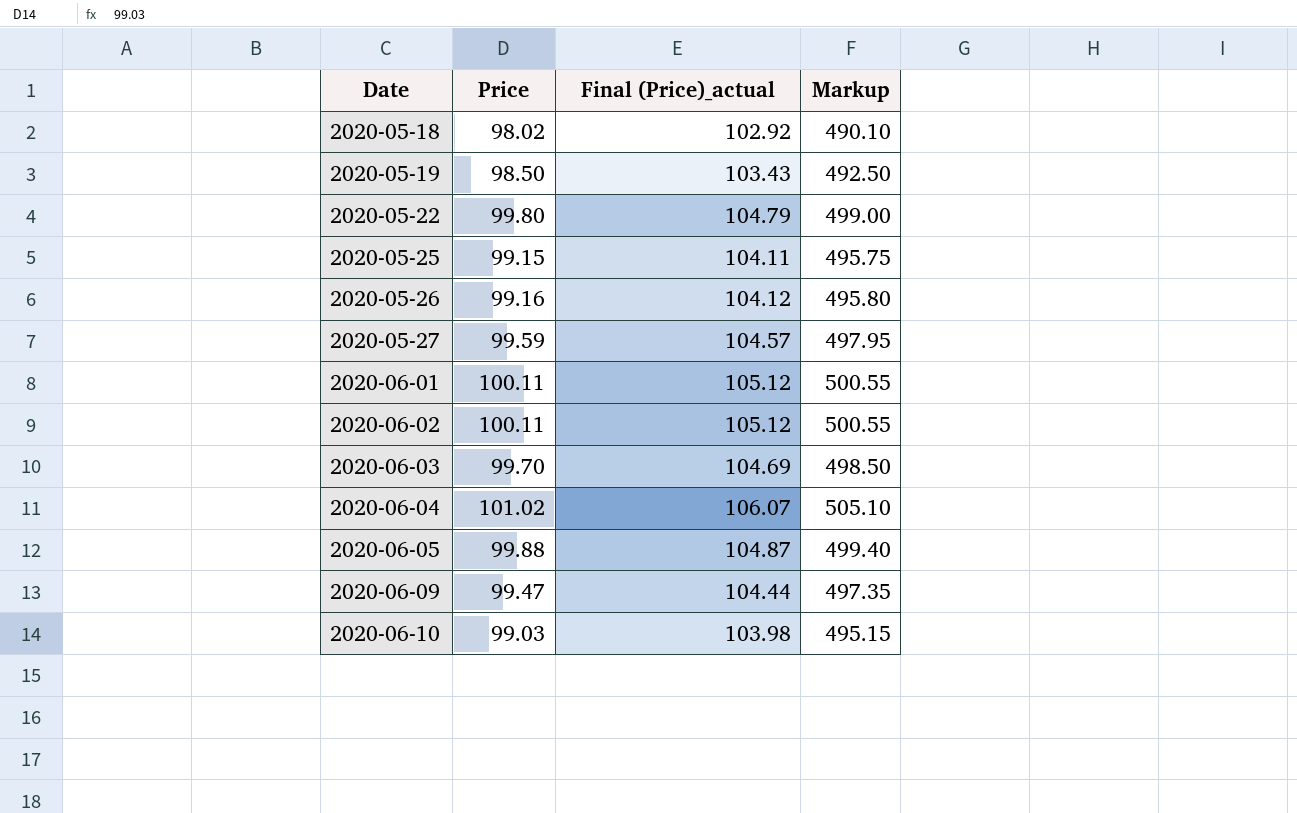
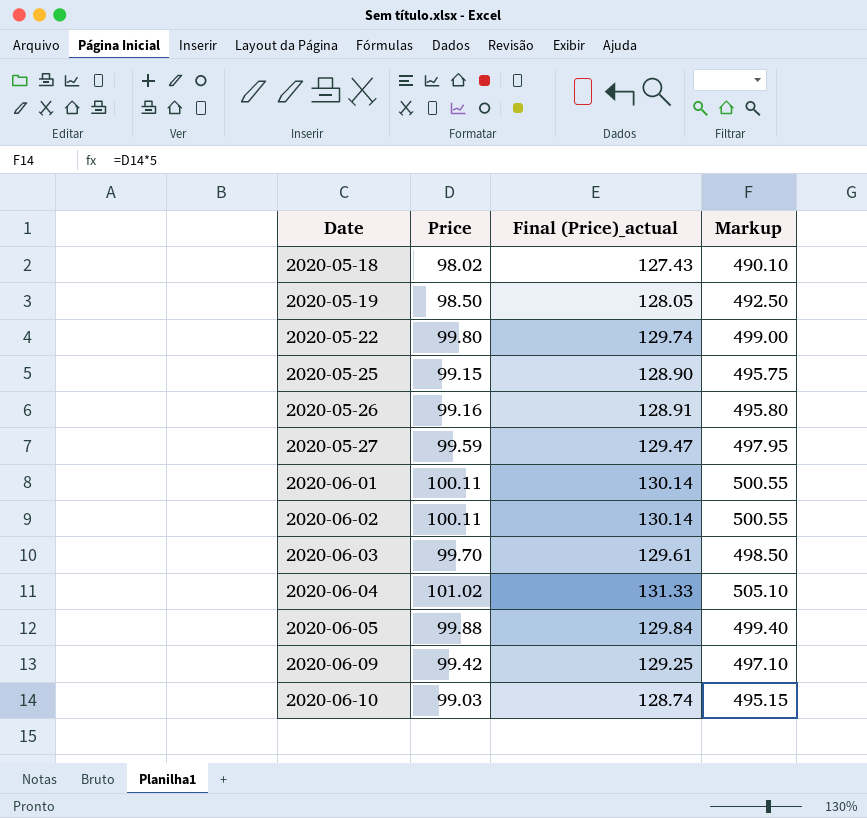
column Final (Price)_actual | formula: [Price] * 1.05 -> [Price] * 1.3
2020-06-09 | Price: 99.47 -> 99.42
2020-06-09 | Markup: 497.35 -> 497.10

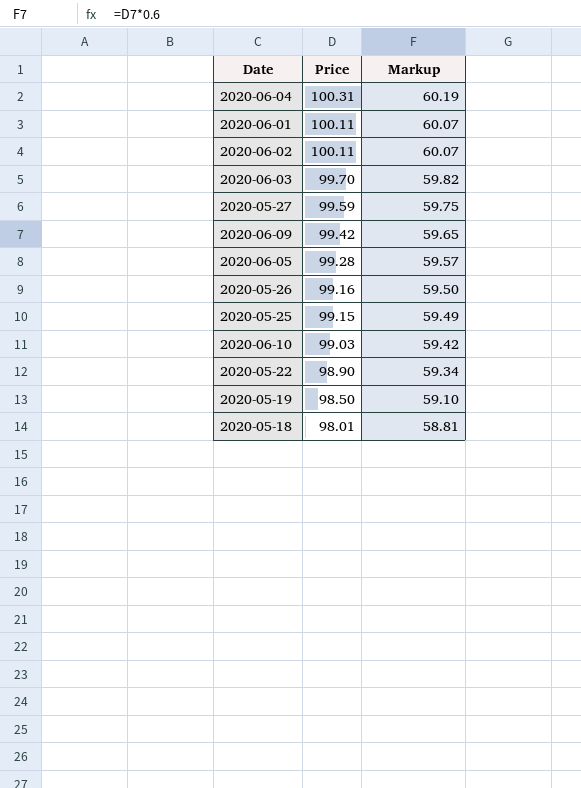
row order: Date ascending -> Price descending
column Final (Price)_actual | formula: [Price] * 1.3 -> none
column Markup | formula: [Price] * 5 -> [Price] * 0.6
2020-06-04 | Price: 101.02 -> 100.31
2020-06-05 | Price: 99.88 -> 99.28
2020-05-22 | Price: 99.80 -> 98.90
2020-05-18 | Price: 98.02 -> 98.01

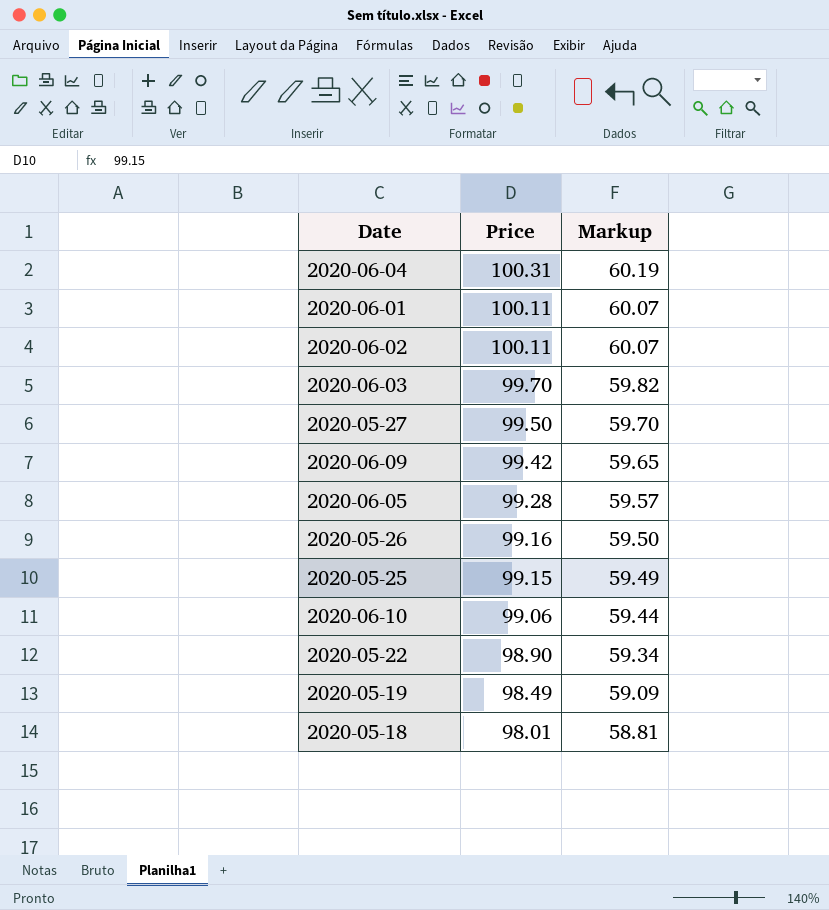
2020-05-27 | Price: 99.59 -> 99.50
2020-05-27 | Markup: 59.75 -> 59.70
2020-06-10 | Price: 99.03 -> 99.06
2020-06-10 | Markup: 59.42 -> 59.44
2020-05-19 | Price: 98.50 -> 98.49
2020-05-19 | Markup: 59.10 -> 59.09

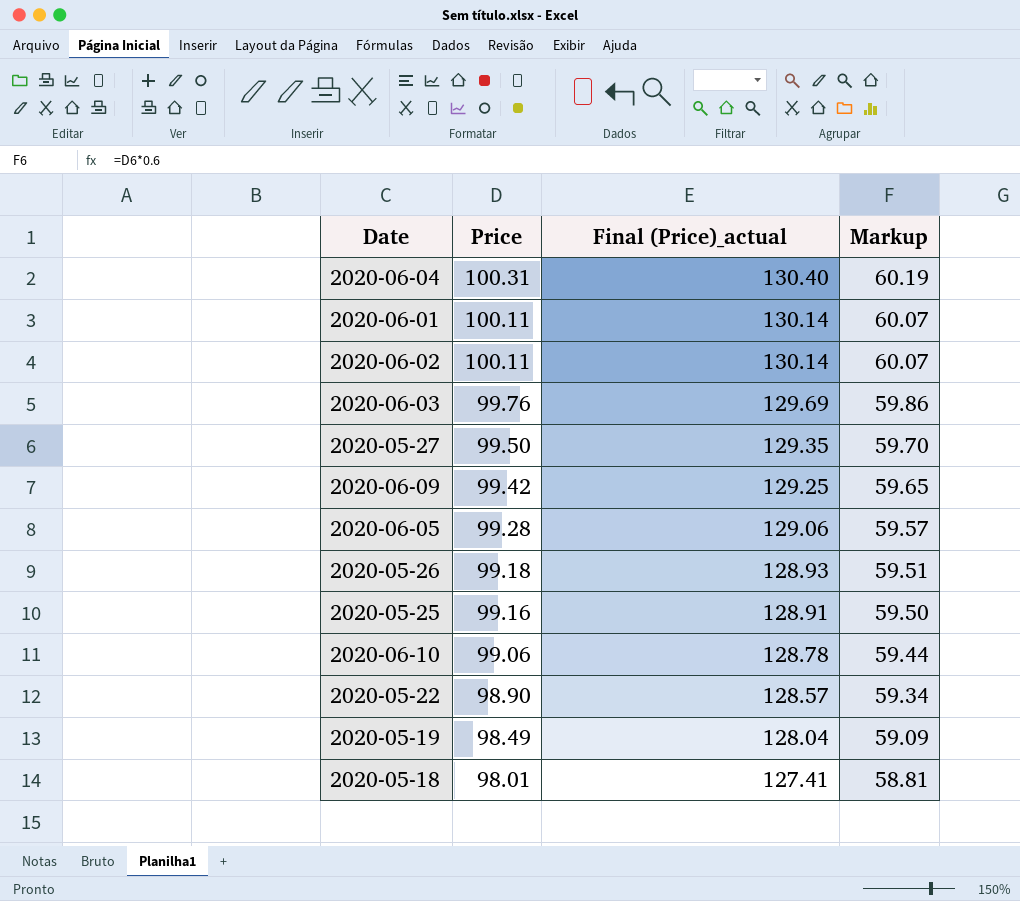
column Final (Price)_actual | formula: none -> [Price] * 1.3
2020-06-03 | Price: 99.70 -> 99.76
2020-06-03 | Markup: 59.82 -> 59.86
2020-05-26 | Price: 99.16 -> 99.18
2020-05-26 | Markup: 59.50 -> 59.51
2020-05-25 | Price: 99.15 -> 99.16
2020-05-25 | Markup: 59.49 -> 59.50

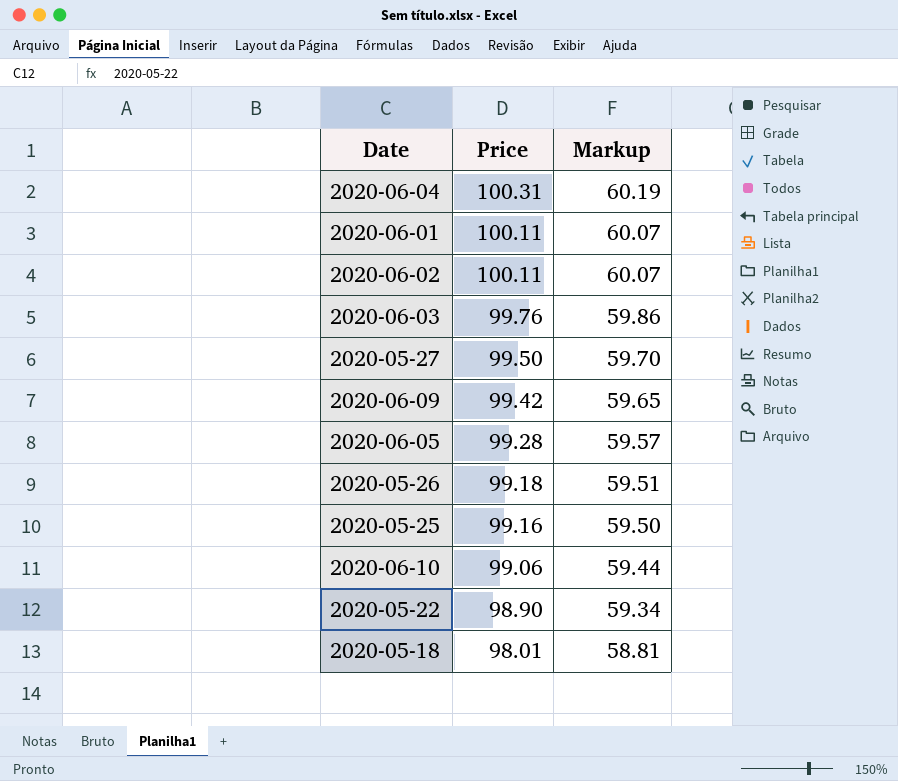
column Final (Price)_actual | formula: [Price] * 1.3 -> none
row 2020-05-19: 98.49 | 128.04 | 59.09 -> none

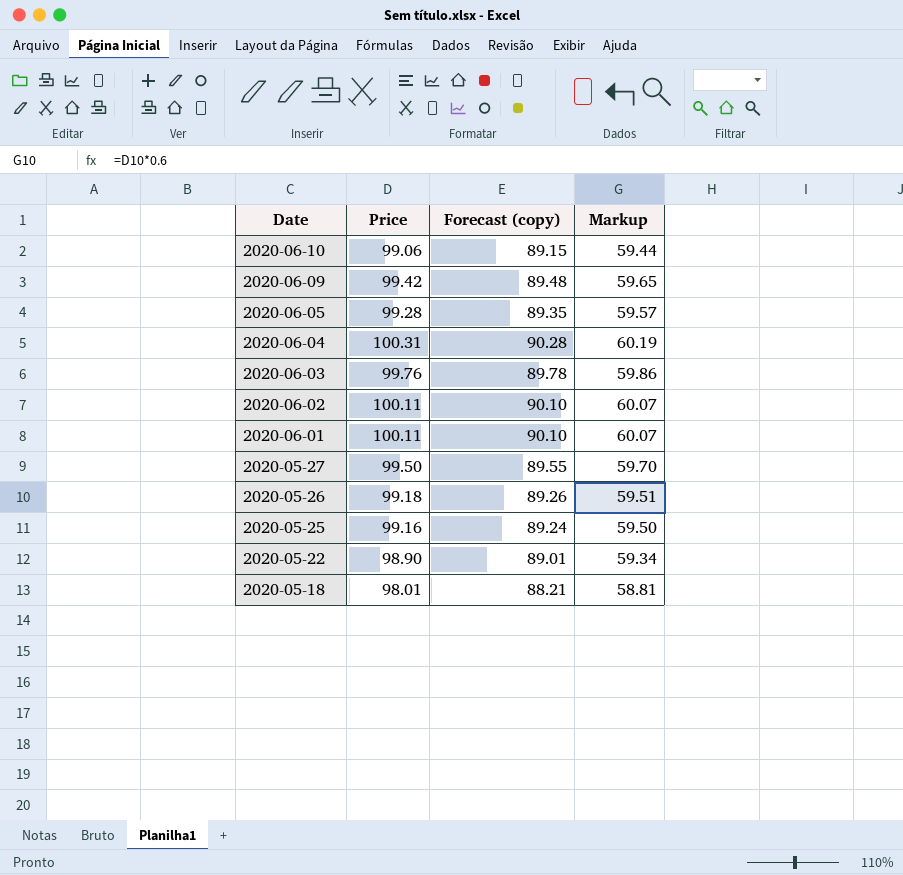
row order: Price descending -> Date descending
column Forecast (copy) | formula: none -> [Price] * 0.9

